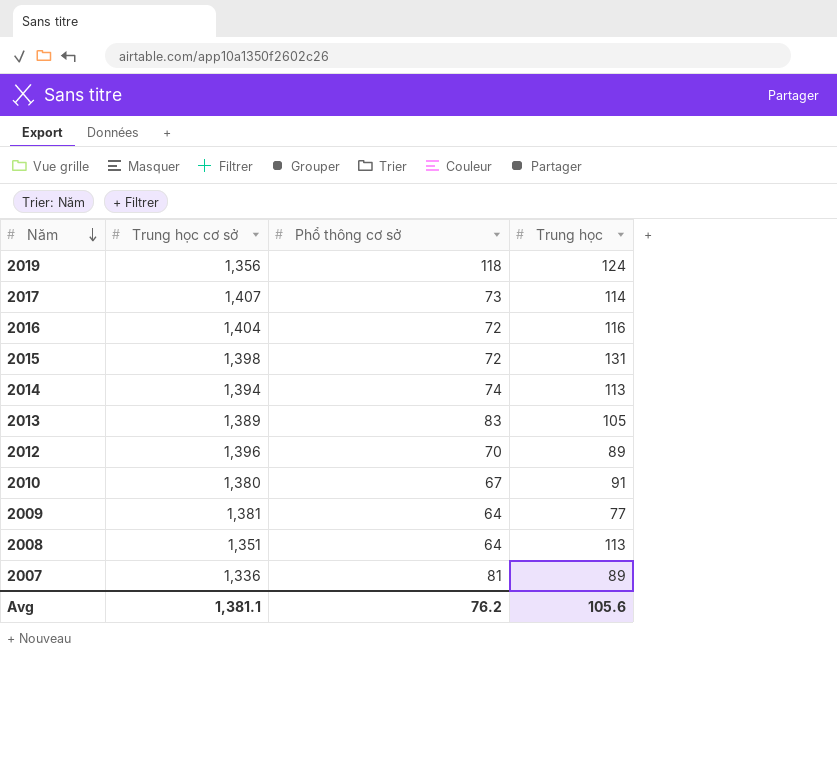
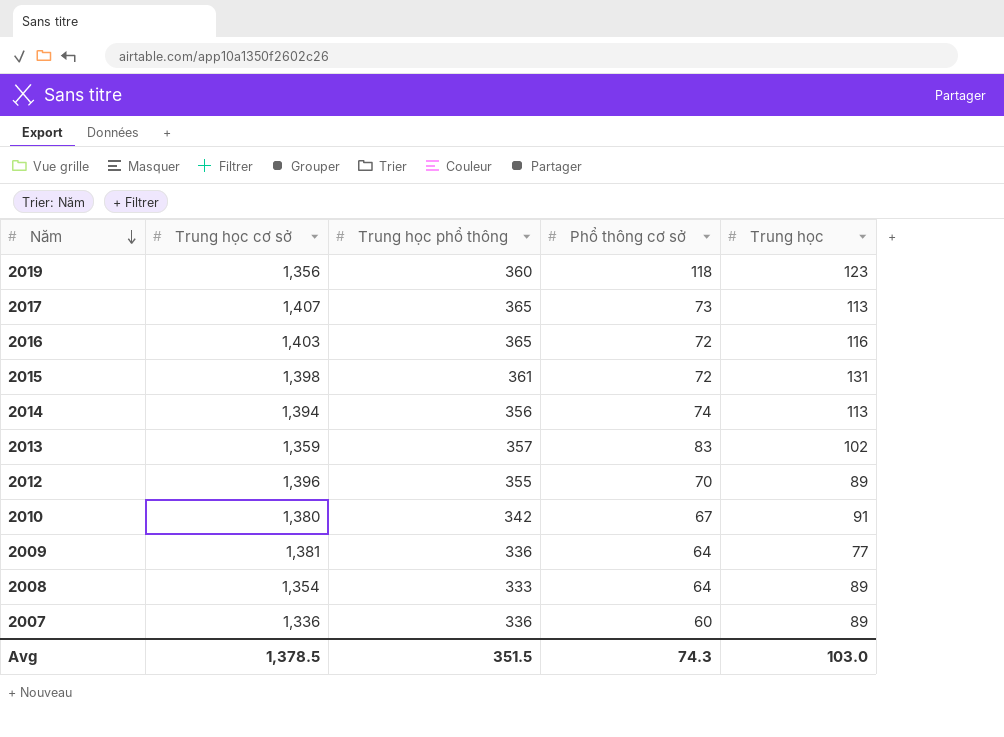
column Trung học phổ thông | position: none -> 3
2019 | Trung học: 124 -> 123
2017 | Trung học: 114 -> 113
2016 | Trung học cơ sở: 1,404 -> 1,403
2013 | Trung học cơ sở: 1,389 -> 1,359
2013 | Trung học: 105 -> 102
2008 | Trung học cơ sở: 1,351 -> 1,354
2008 | Trung học: 113 -> 89
2007 | Phổ thông cơ sở: 81 -> 60
Avg | Trung học cơ sở: 1,381.1 -> 1,378.5
Avg | Phổ thông cơ sở: 76.2 -> 74.3
Avg | Trung học: 105.6 -> 103.0

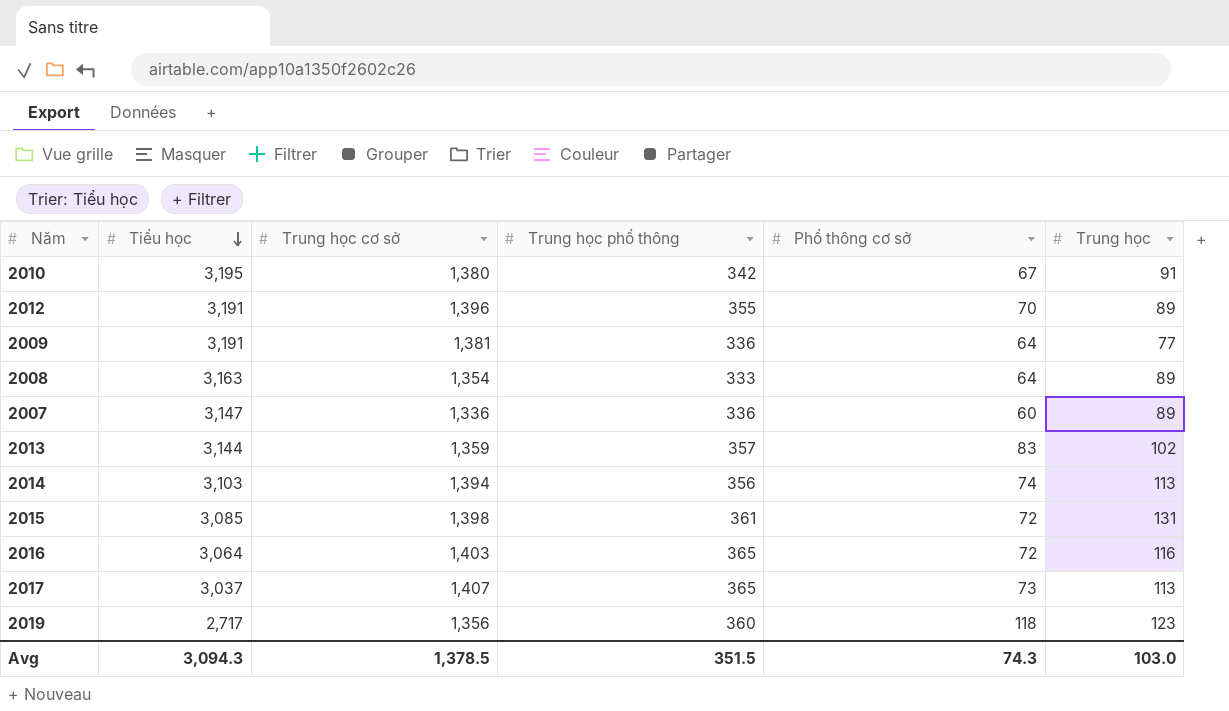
row order: Năm descending -> Tiểu học descending
column Tiểu học | position: none -> 2

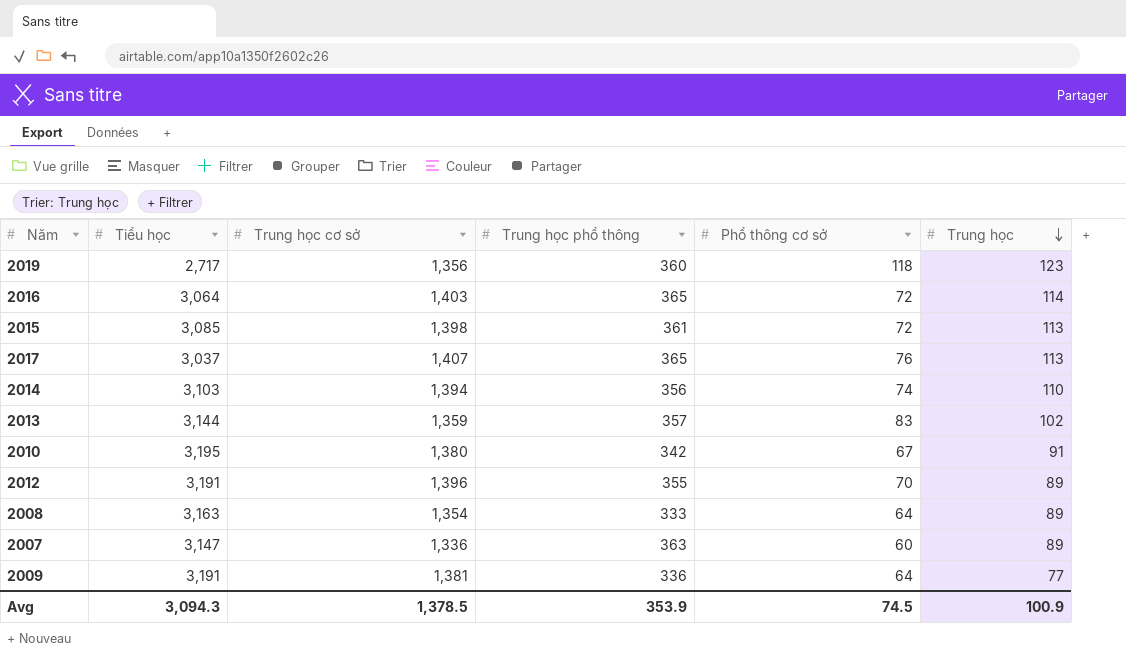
row order: Tiểu học descending -> Trung học descending
2016 | Trung học: 116 -> 114
2015 | Trung học: 131 -> 113
2017 | Phổ thông cơ sở: 73 -> 76
2014 | Trung học: 113 -> 110
2007 | Trung học phổ thông: 336 -> 363
Avg | Trung học phổ thông: 351.5 -> 353.9
Avg | Phổ thông cơ sở: 74.3 -> 74.5
Avg | Trung học: 103.0 -> 100.9

